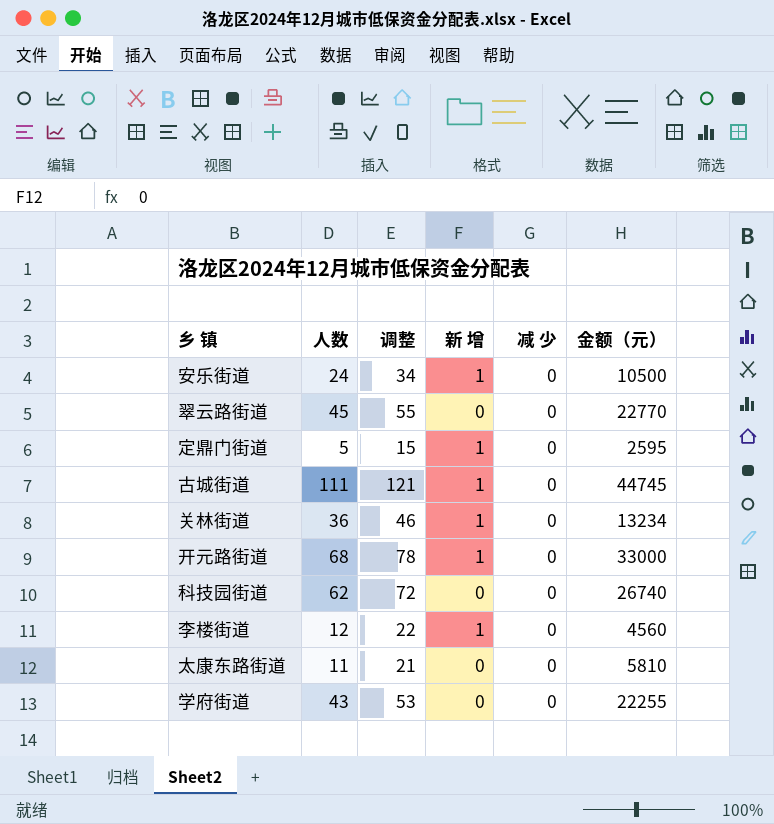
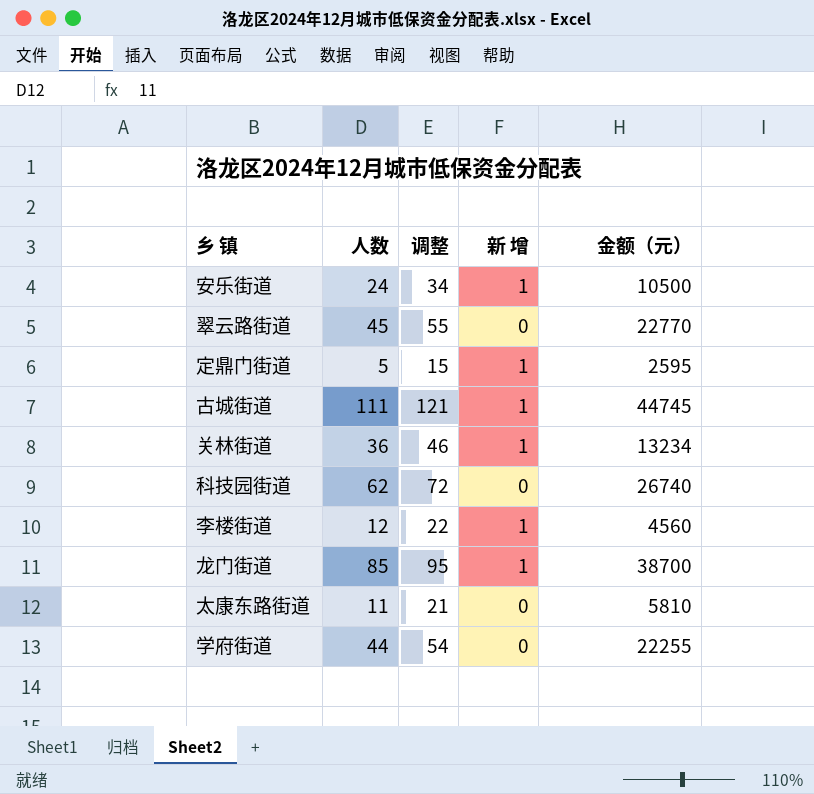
column 减 少 | position: 5 -> none
row 开元路街道: 68 | 78 | 1 | 0 | 33000 -> none
row 龙门街道: none -> 85 | 95 | 1 | 38700
学府街道 | 人数: 43 -> 44
学府街道 | 调整: 53 -> 54

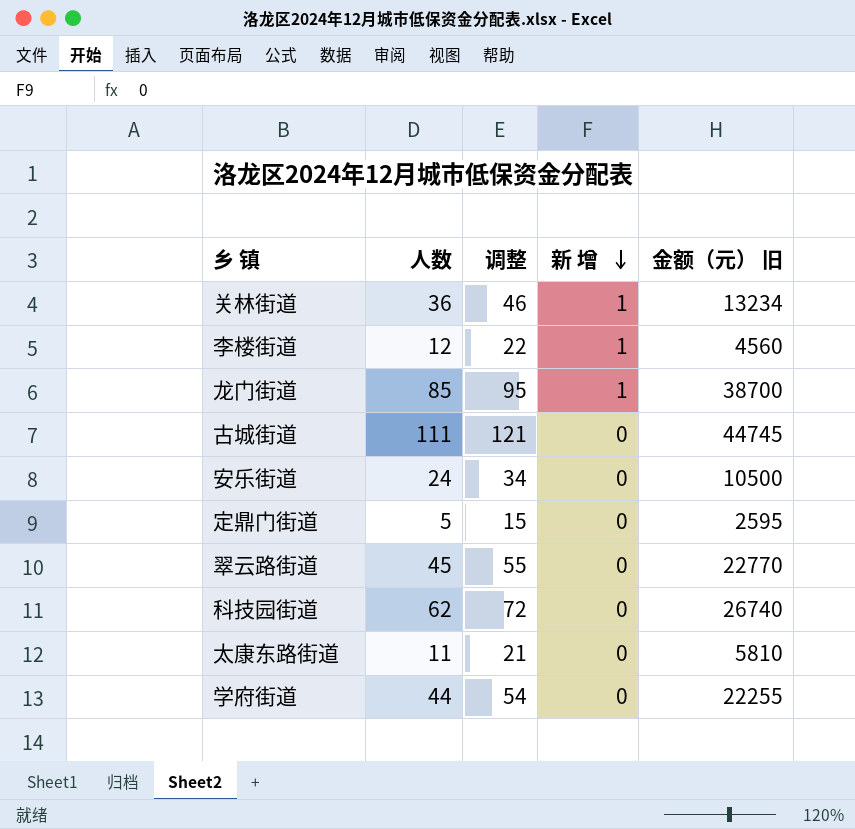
row order: none -> 新 增 descending
column name: 金额（元） -> 金额（元） 旧
古城街道 | 新 增: 1 -> 0
安乐街道 | 新 增: 1 -> 0
定鼎门街道 | 新 增: 1 -> 0

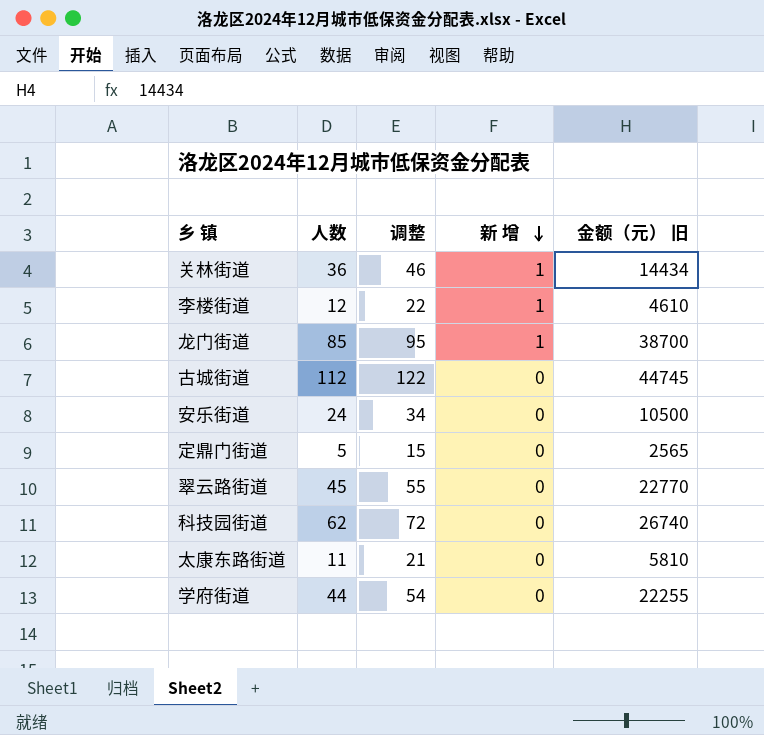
关林街道 | 金额（元） 旧: 13234 -> 14434
李楼街道 | 金额（元） 旧: 4560 -> 4610
古城街道 | 人数: 111 -> 112
古城街道 | 调整: 121 -> 122
定鼎门街道 | 金额（元） 旧: 2595 -> 2565

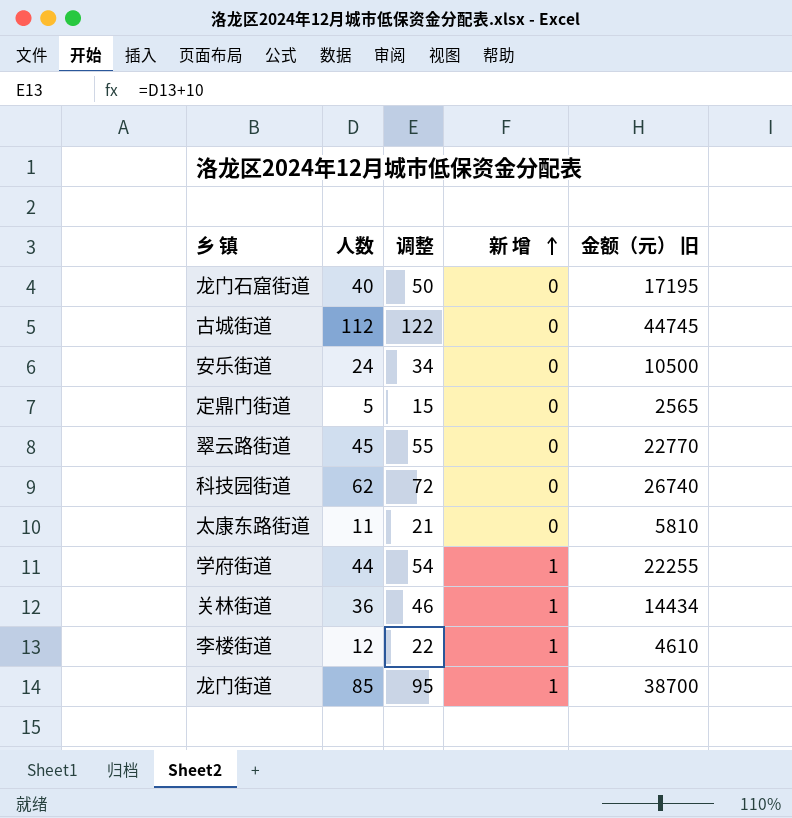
row order: 新 增 descending -> 新 增 ascending
row 龙门石窟街道: none -> 40 | 50 | 0 | 17195
学府街道 | 新 增: 0 -> 1

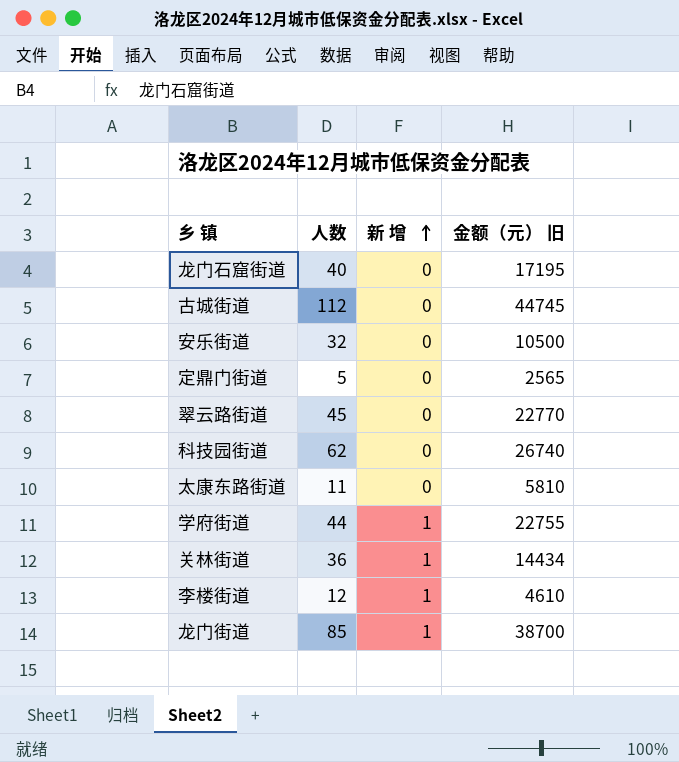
column 调整 | formula: [人数] + 10 -> none
安乐街道 | 人数: 24 -> 32
学府街道 | 金额（元） 旧: 22255 -> 22755

